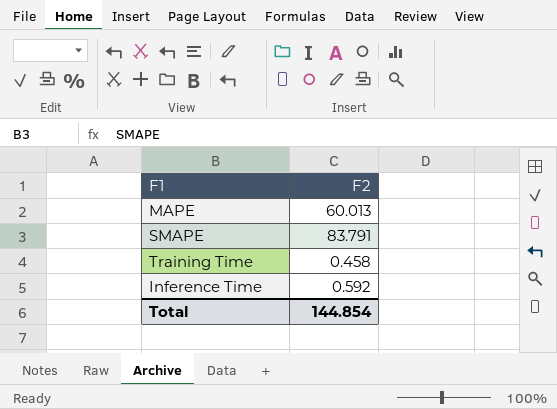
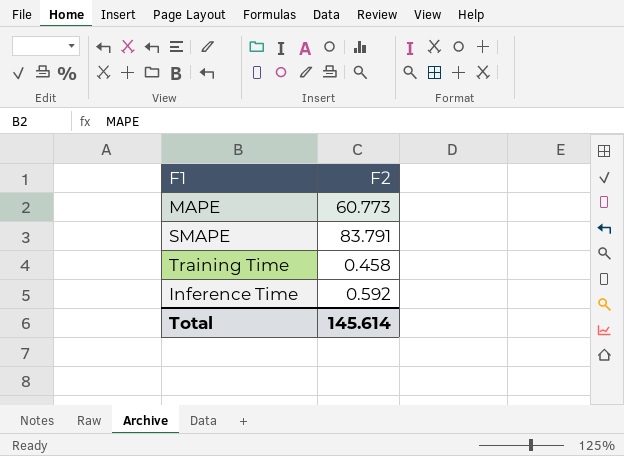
MAPE | F2: 60.013 -> 60.773
Total | F2: 144.854 -> 145.614

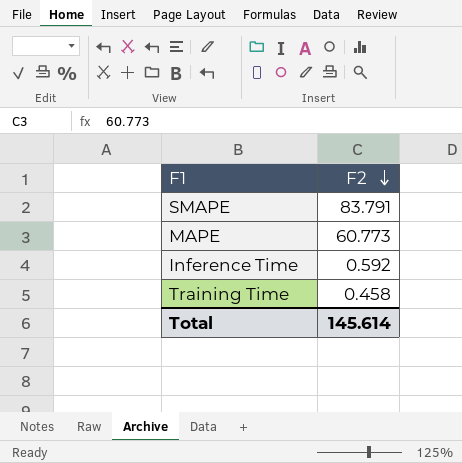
row order: none -> F2 descending

